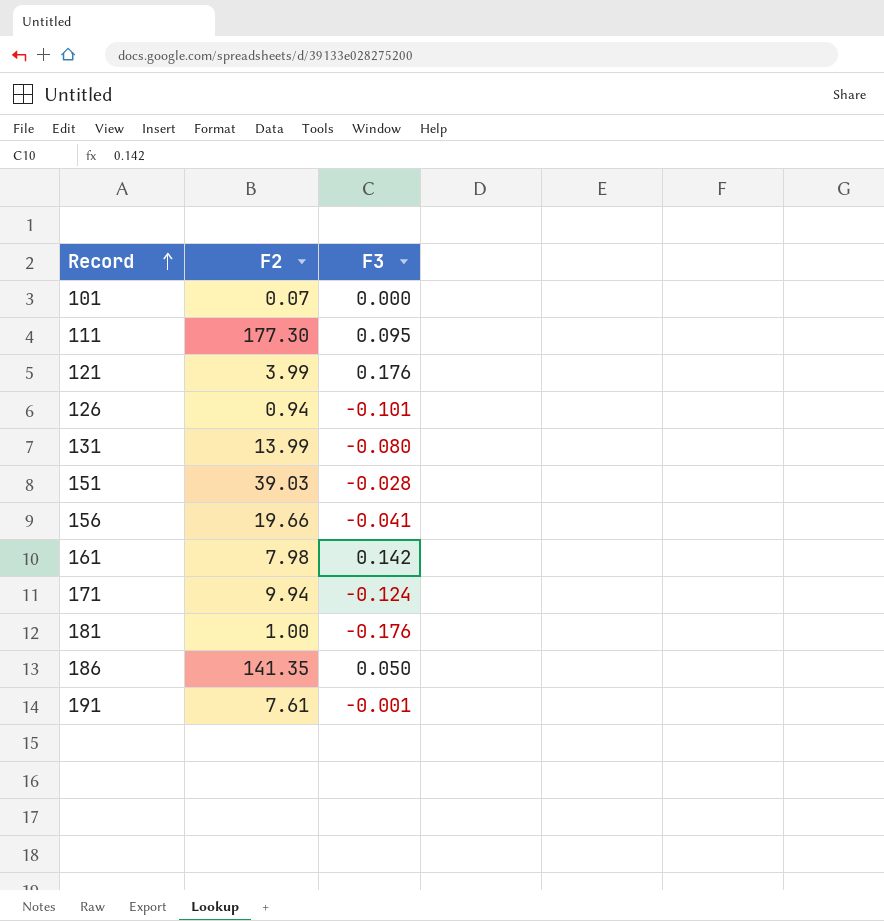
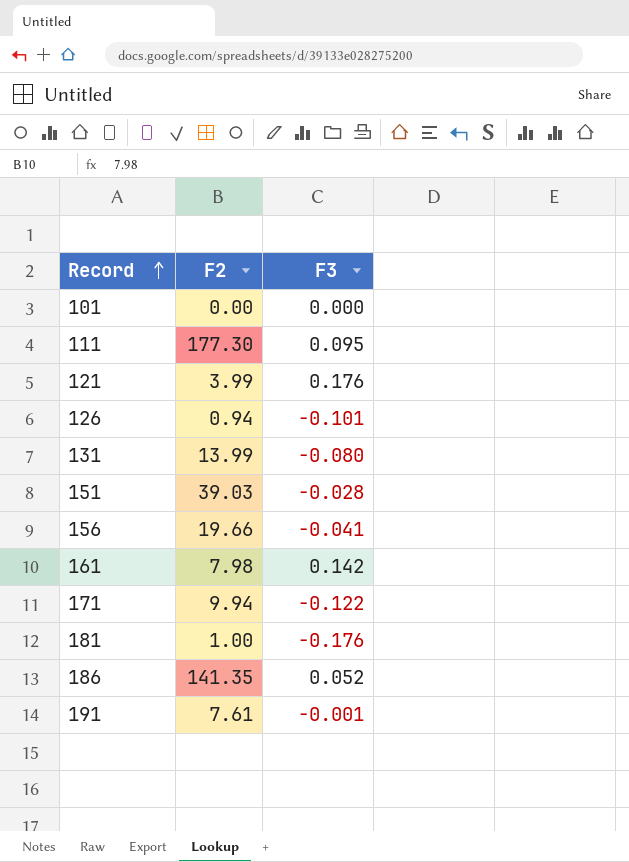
101 | F2: 0.07 -> 0.00
171 | F3: -0.124 -> -0.122
186 | F3: 0.050 -> 0.052

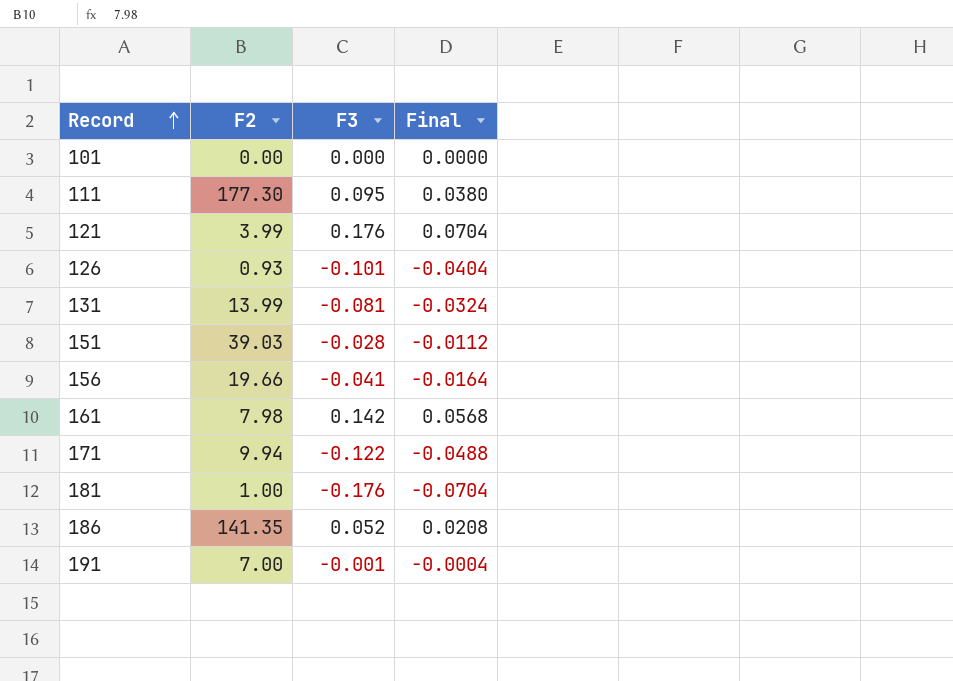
column Final | formula: none -> [F3] * 0.4
126 | F2: 0.94 -> 0.93
131 | F3: -0.080 -> -0.081
191 | F2: 7.61 -> 7.00

